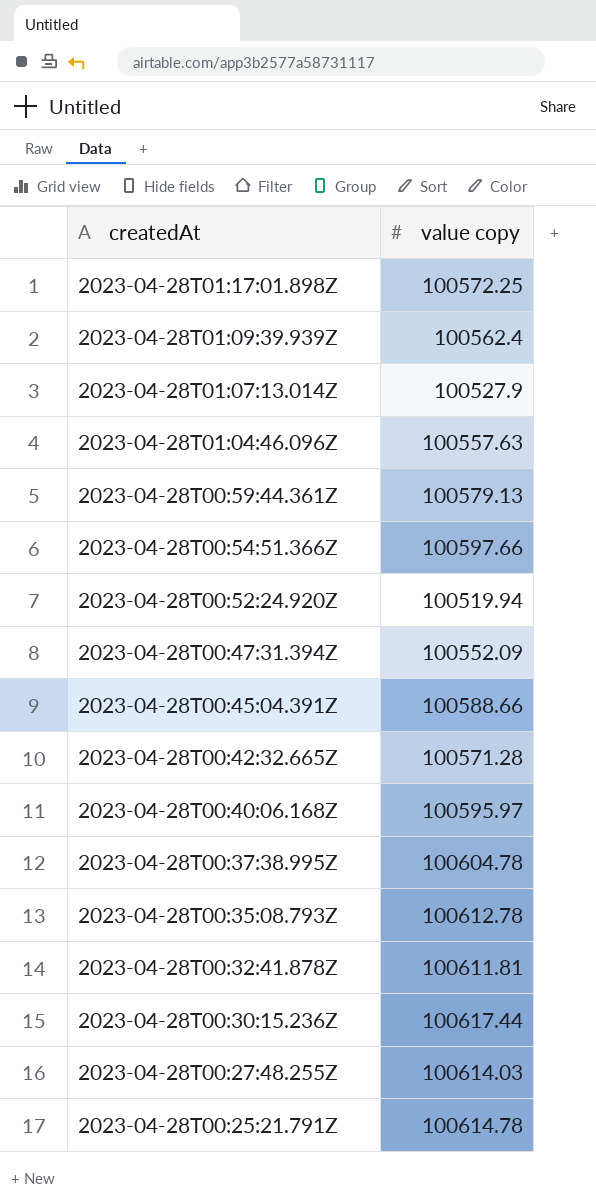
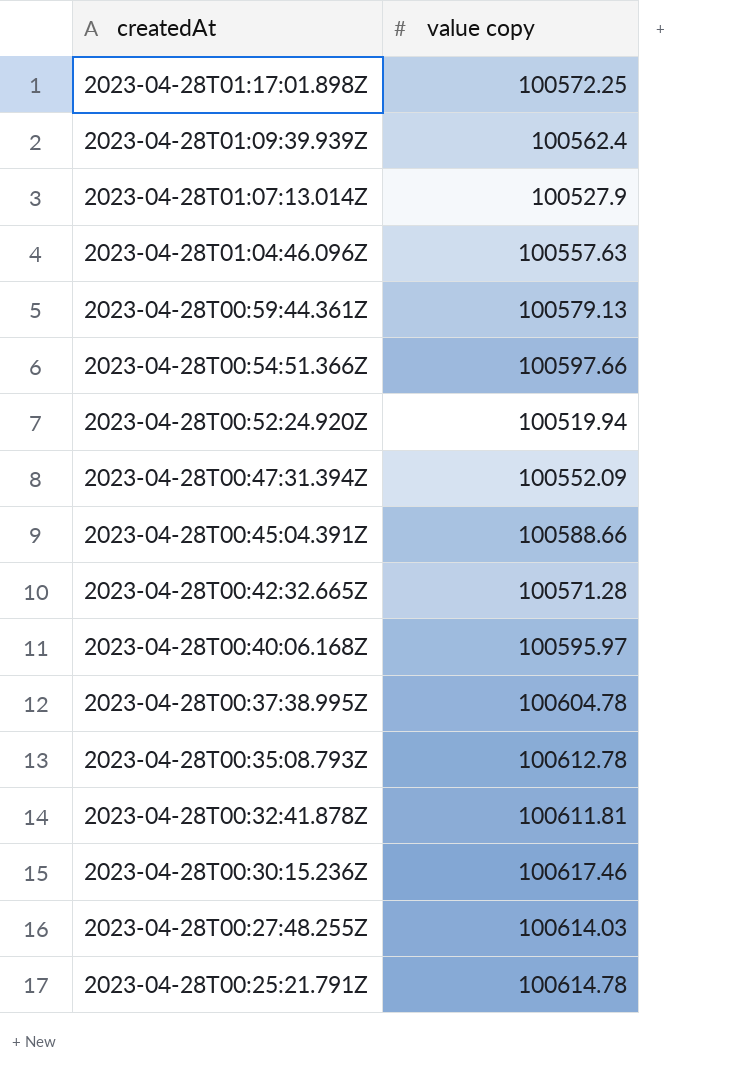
2023-04-28T00:30:15.236Z | value copy: 100617.44 -> 100617.46

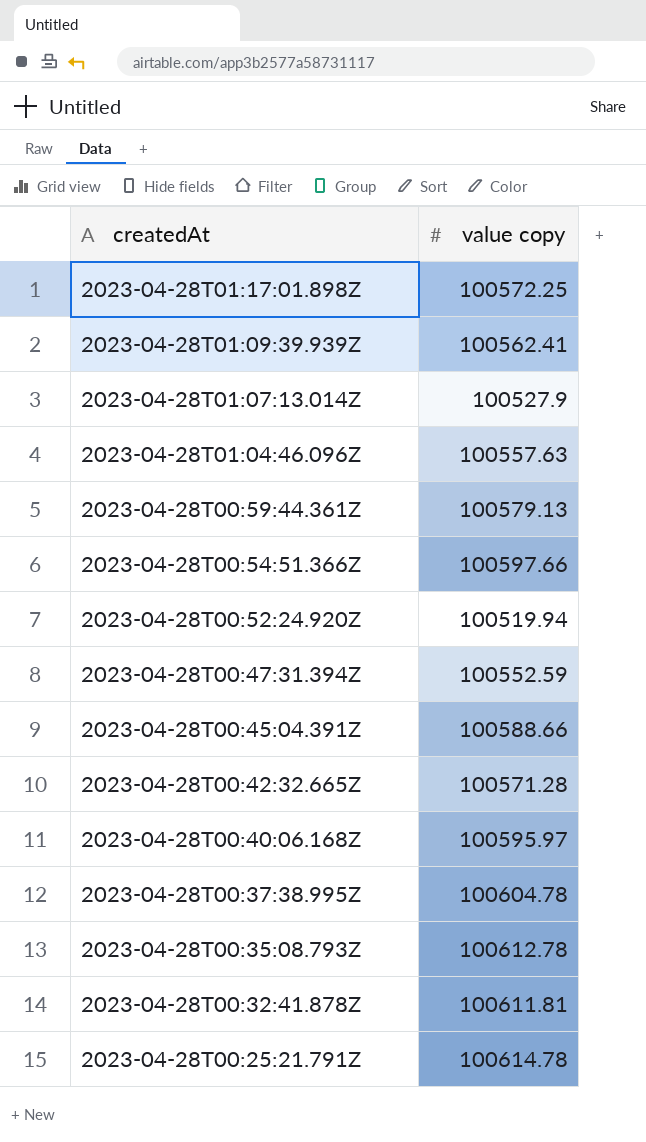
row 2023-04-28T00:30:15.236Z: 100617.46 -> none
row 2023-04-28T00:27:48.255Z: 100614.03 -> none
2023-04-28T01:09:39.939Z | value copy: 100562.4 -> 100562.41
2023-04-28T00:47:31.394Z | value copy: 100552.09 -> 100552.59

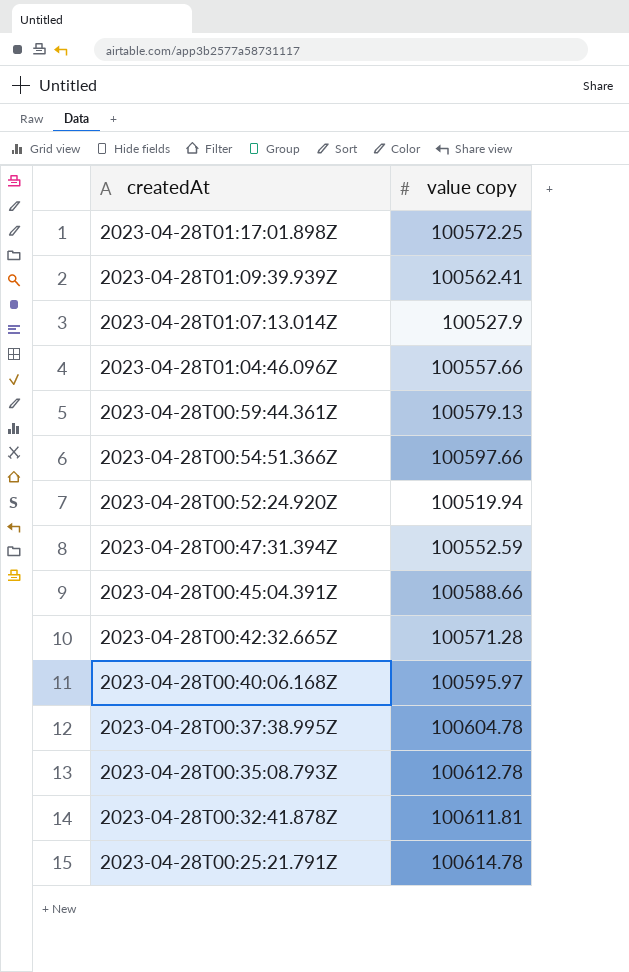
2023-04-28T01:04:46.096Z | value copy: 100557.63 -> 100557.66

